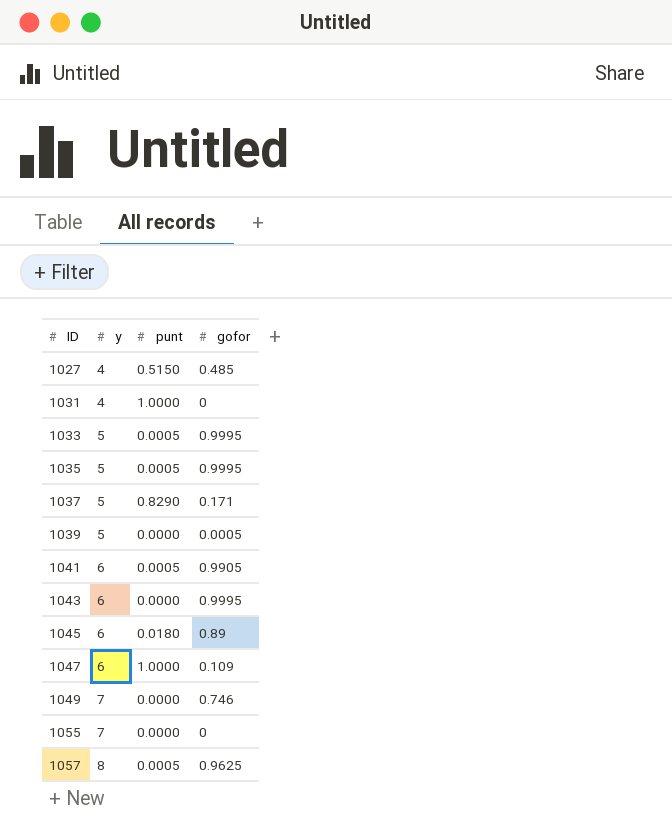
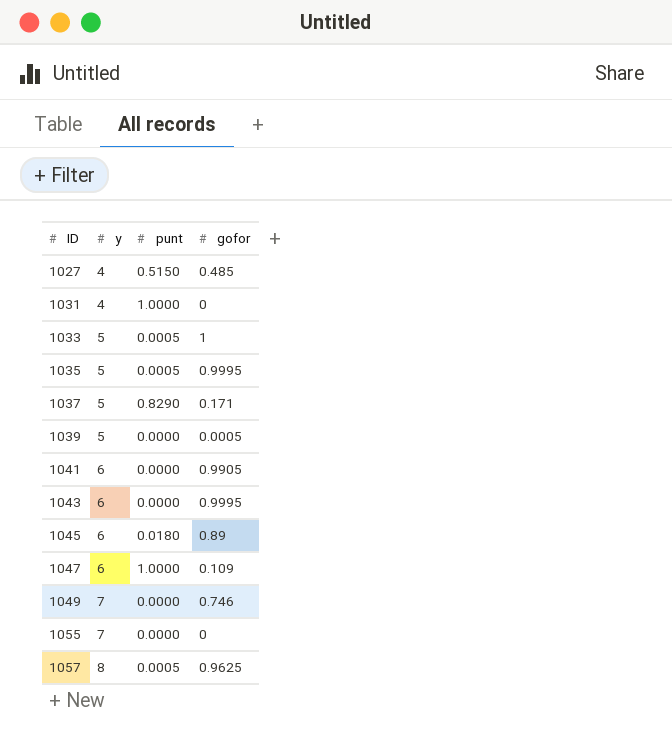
1033 | gofor: 0.9995 -> 1
1041 | punt: 0.0005 -> 0.0000

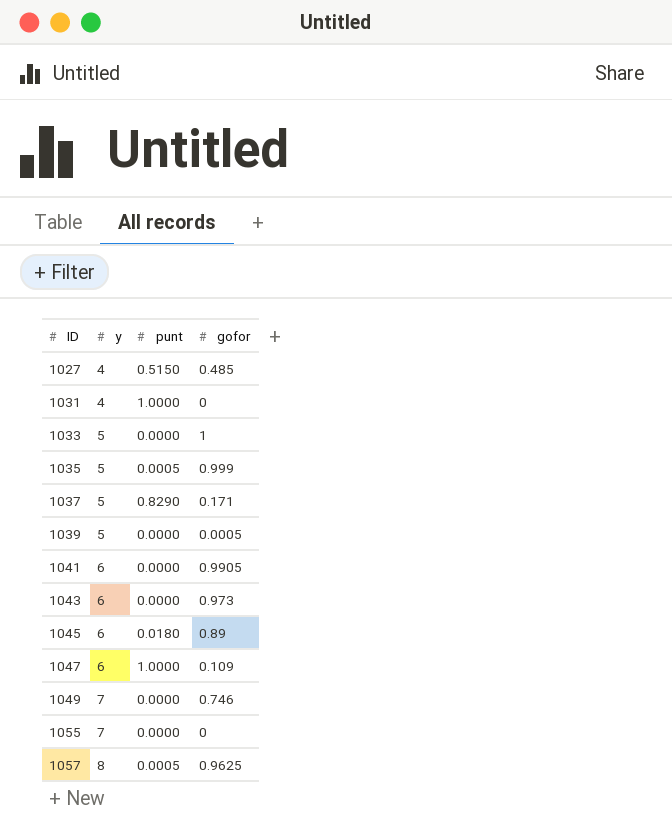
1033 | punt: 0.0005 -> 0.0000
1035 | gofor: 0.9995 -> 0.999
1043 | gofor: 0.9995 -> 0.973

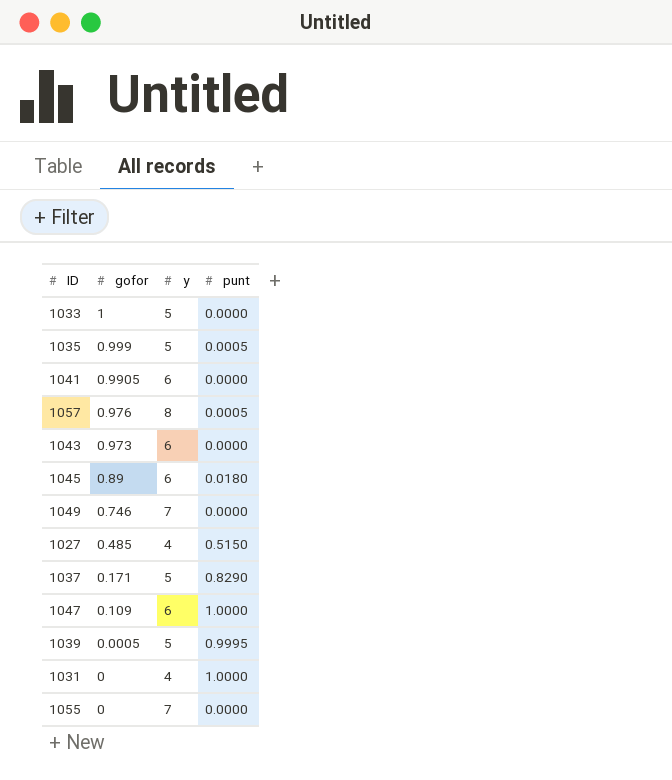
row order: ID ascending -> gofor descending
column gofor | position: 4 -> 2
1057 | gofor: 0.9625 -> 0.976
1039 | punt: 0.0000 -> 0.9995

